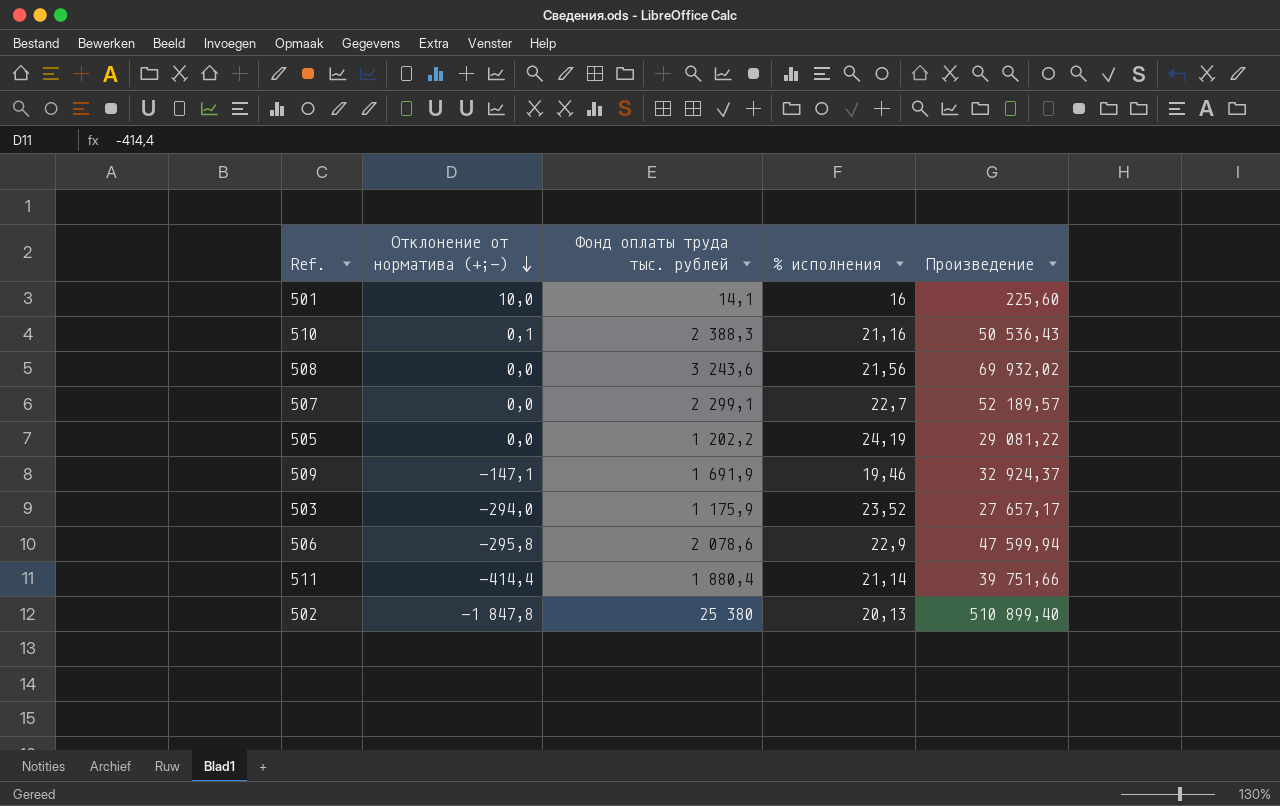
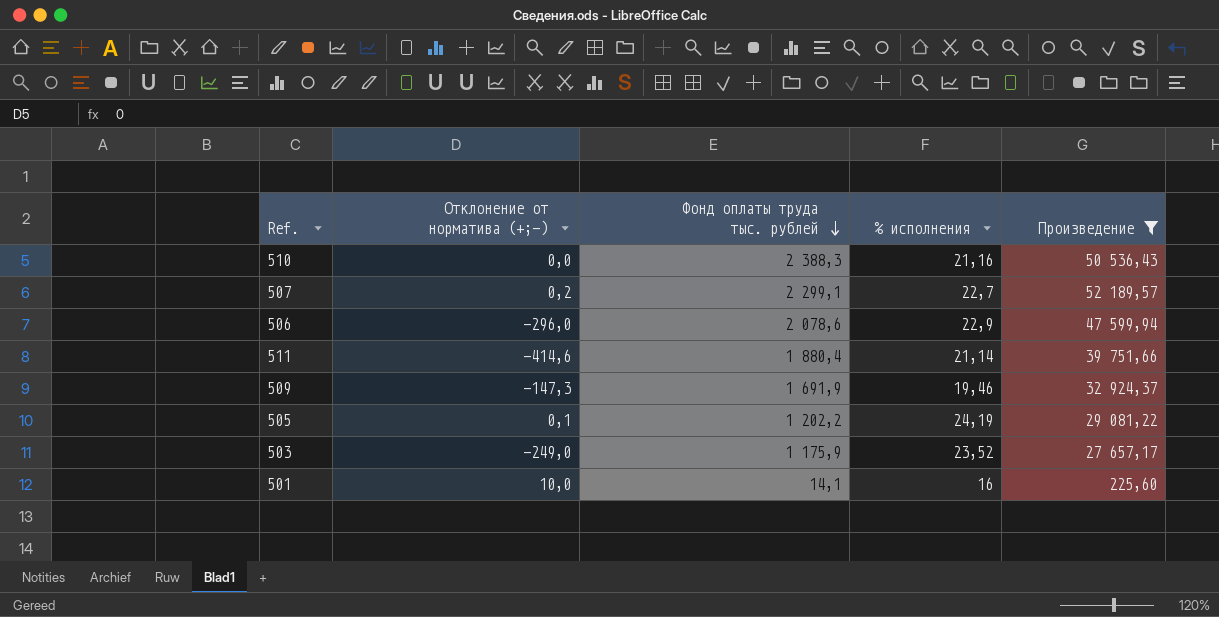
filter: none -> Произведение <= 52 189,57
row order: Отклонение от норматива (+;-) descending -> Фонд оплаты труда тыс. рублей descending
510 | Отклонение от норматива (+;-): 0,1 -> 0,0
507 | Отклонение от норматива (+;-): 0,0 -> 0,2
506 | Отклонение от норматива (+;-): -295,8 -> -296,0
511 | Отклонение от норматива (+;-): -414,4 -> -414,6
509 | Отклонение от норматива (+;-): -147,1 -> -147,3
505 | Отклонение от норматива (+;-): 0,0 -> 0,1
503 | Отклонение от норматива (+;-): -294,0 -> -249,0

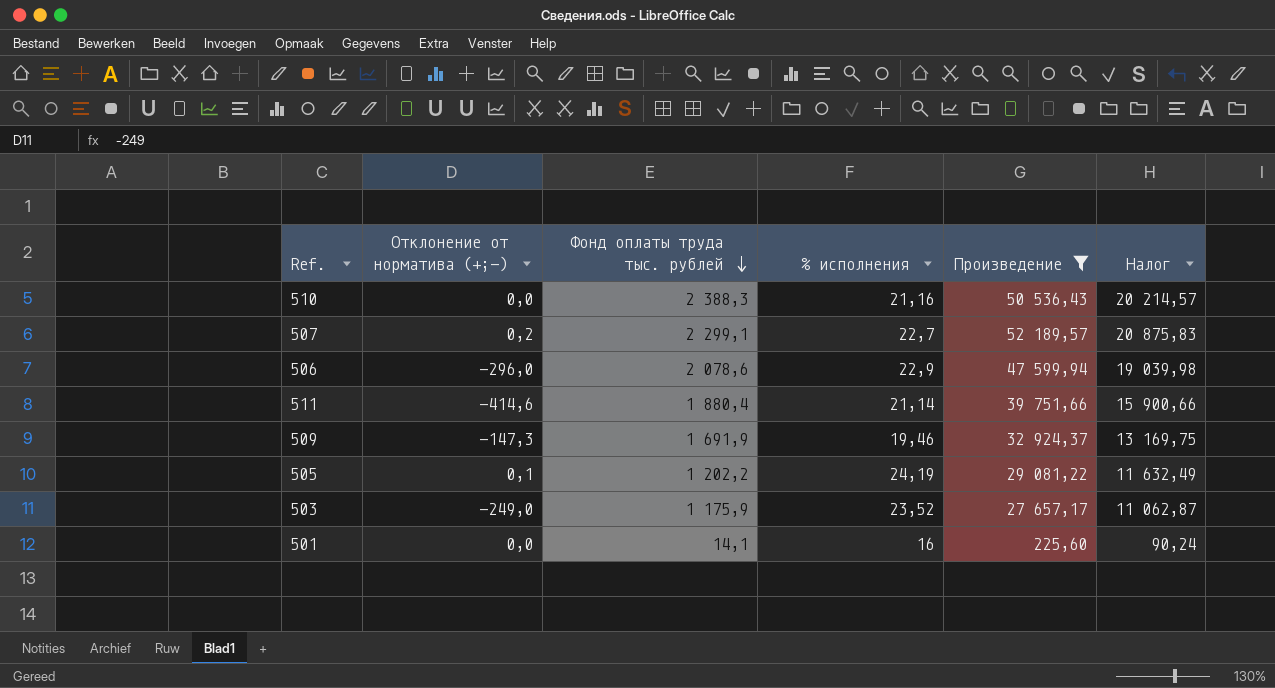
column Налог | formula: none -> [Произведение] * 0,4
501 | Отклонение от норматива (+;-): 10,0 -> 0,0

